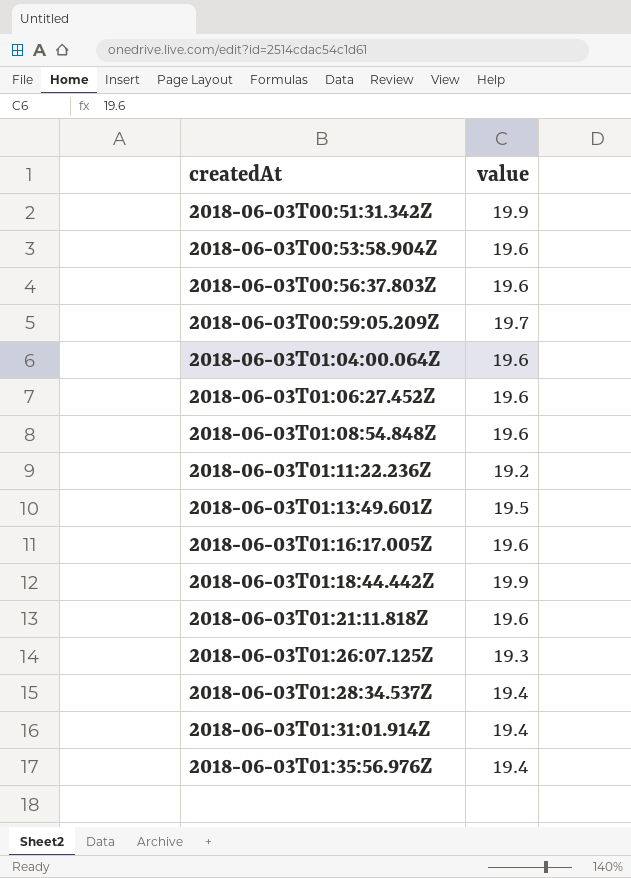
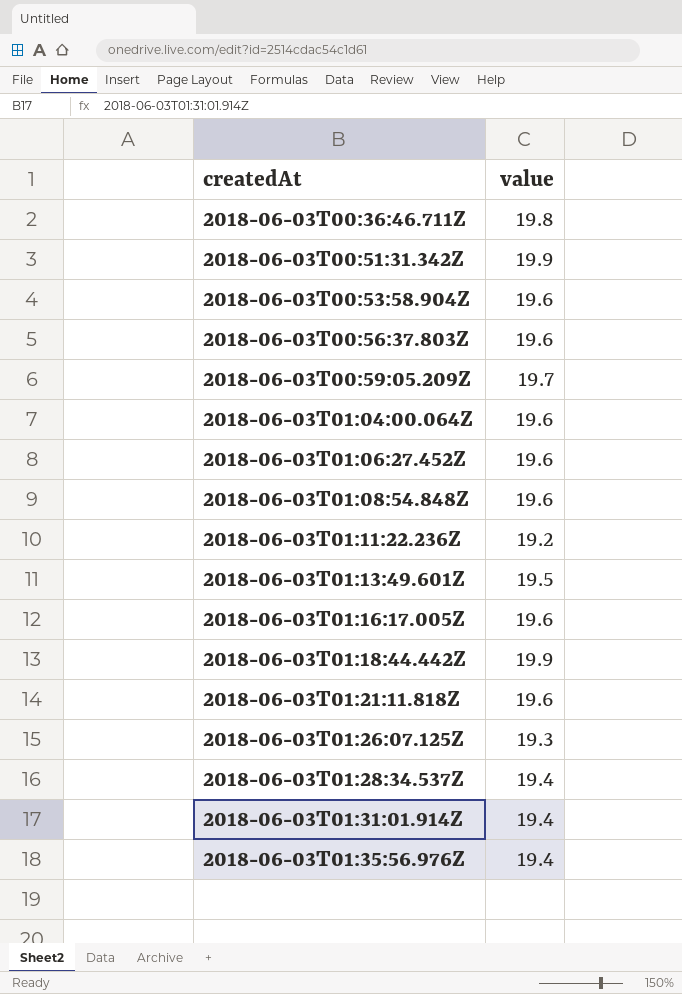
row 2018-06-03T00:36:46.711Z: none -> 19.8

